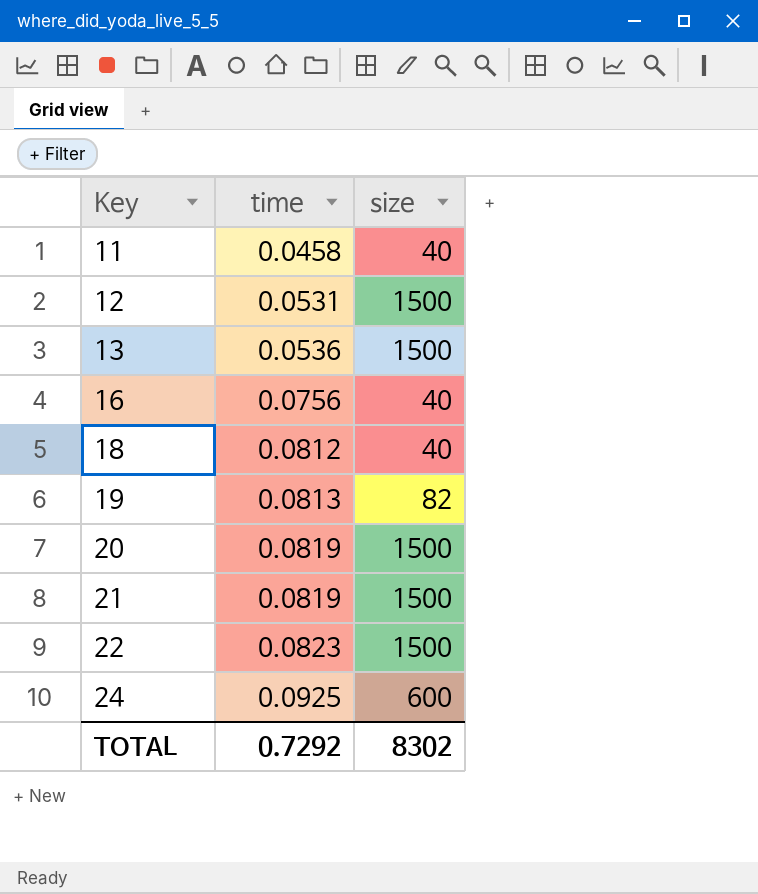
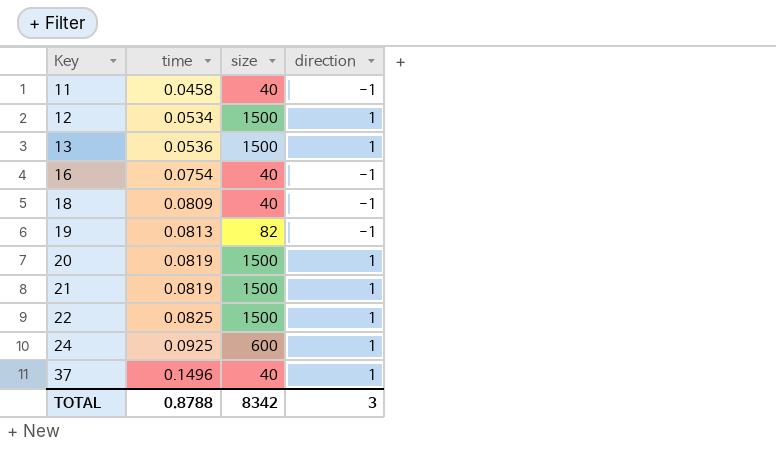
column direction | position: none -> 4
12 | time: 0.0531 -> 0.0534
16 | time: 0.0756 -> 0.0754
18 | time: 0.0812 -> 0.0809
22 | time: 0.0823 -> 0.0825
row 37: none -> 0.1496 | 40 | 1
TOTAL | time: 0.7292 -> 0.8788
TOTAL | size: 8302 -> 8342

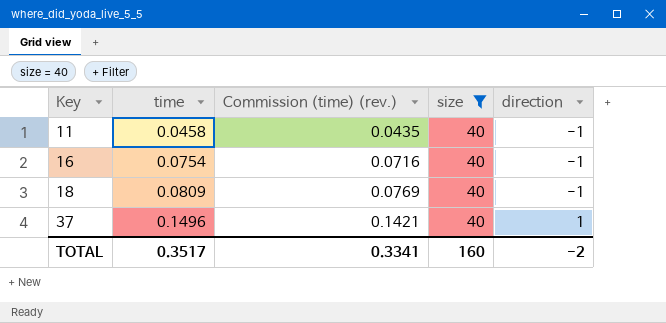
filter: none -> size = 40
column Commission (time) (rev.) | formula: none -> [time] * 0.95
TOTAL | time: 0.8788 -> 0.3517
TOTAL | size: 8342 -> 160
TOTAL | direction: 3 -> -2

